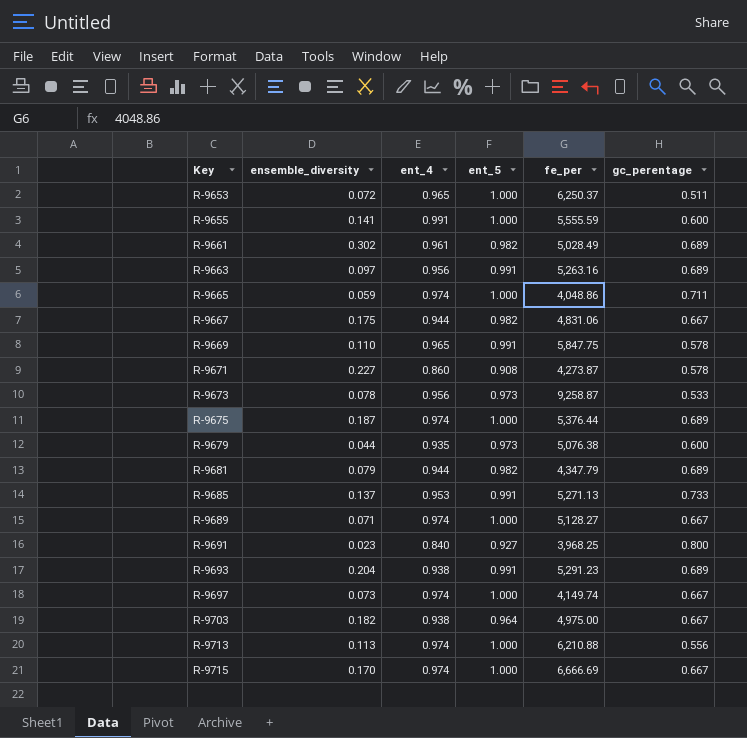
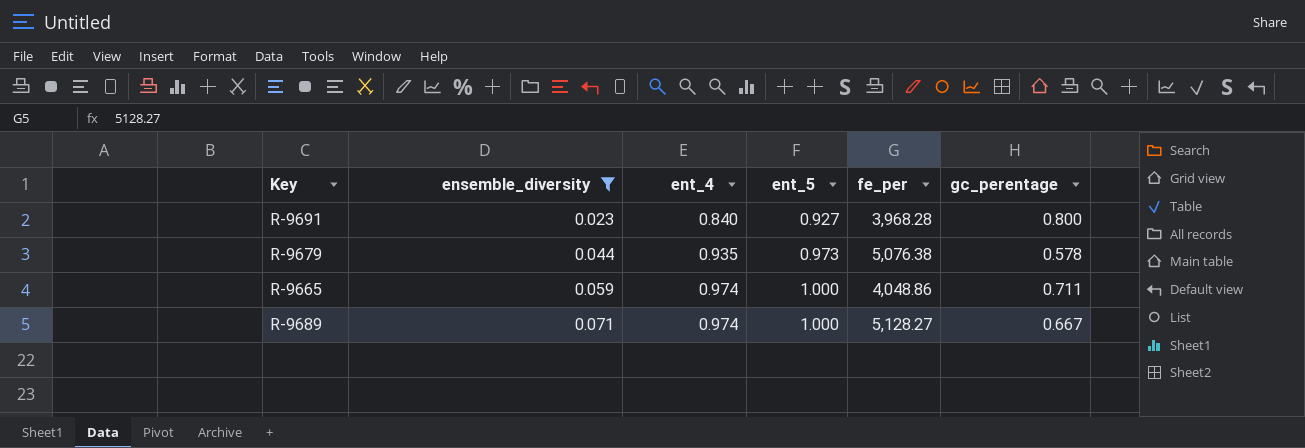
filter: none -> ensemble_diversity <= 0.071
row order: Key ascending -> ensemble_diversity ascending
R-9691 | fe_per: 3,968.25 -> 3,968.28
R-9679 | gc_perentage: 0.600 -> 0.578

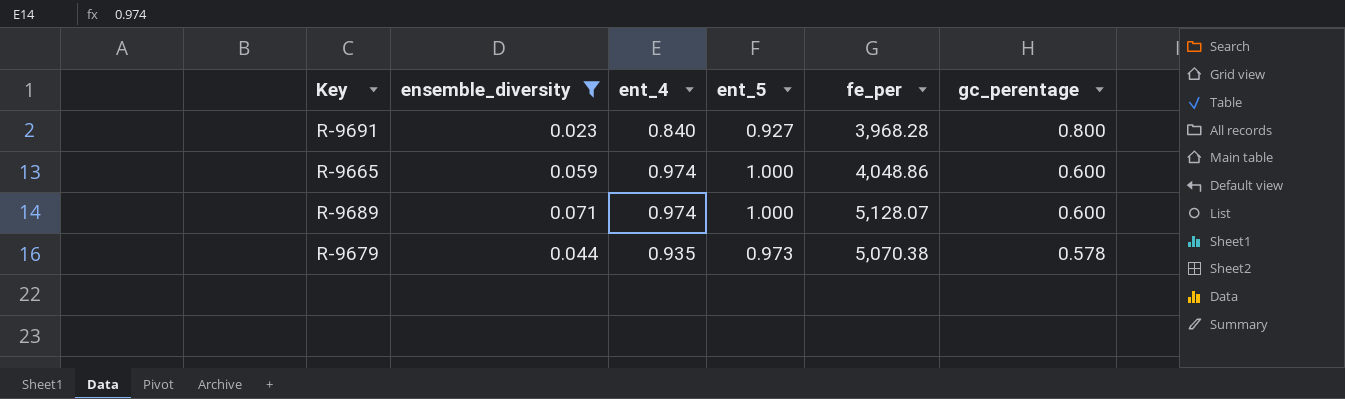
row order: ensemble_diversity ascending -> gc_perentage descending
R-9665 | gc_perentage: 0.711 -> 0.600
R-9689 | fe_per: 5,128.27 -> 5,128.07
R-9689 | gc_perentage: 0.667 -> 0.600
R-9679 | fe_per: 5,076.38 -> 5,070.38

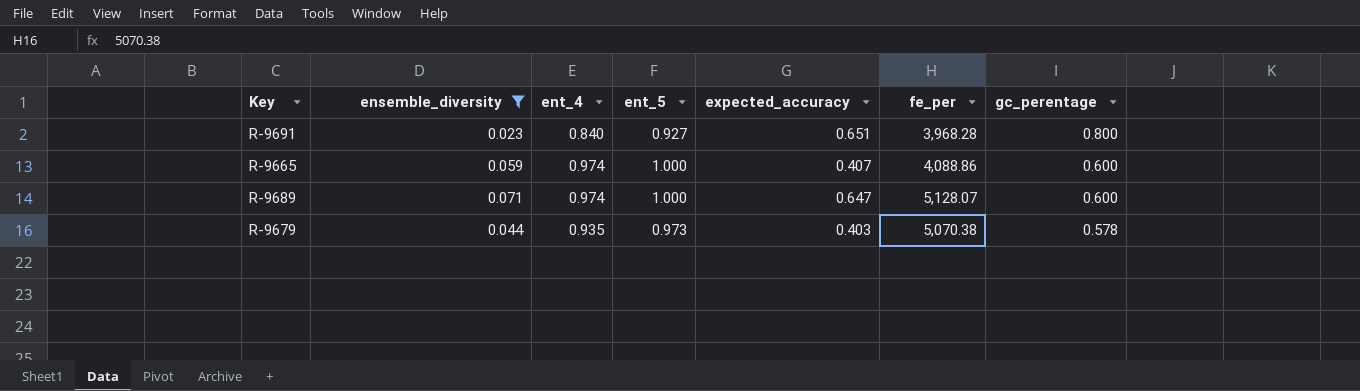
column expected_accuracy | position: none -> 5
R-9665 | fe_per: 4,048.86 -> 4,088.86

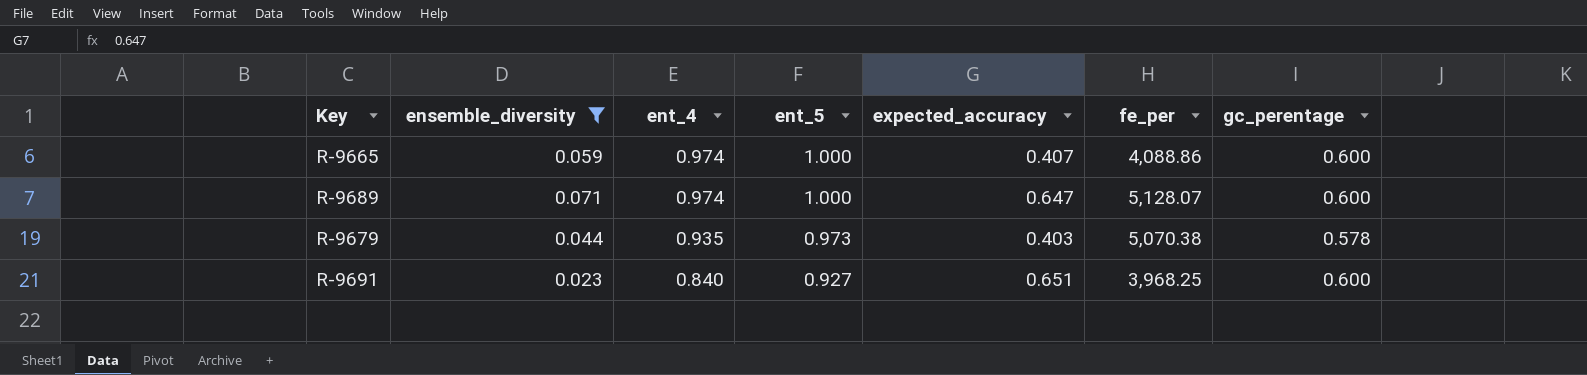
row order: gc_perentage descending -> ent_4 descending
R-9691 | fe_per: 3,968.28 -> 3,968.25
R-9691 | gc_perentage: 0.800 -> 0.600

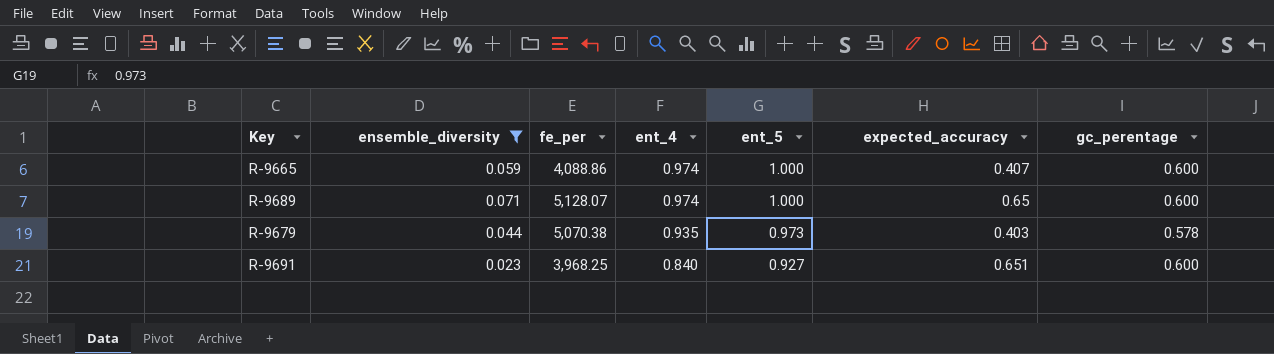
column fe_per | position: 6 -> 3
R-9689 | expected_accuracy: 0.647 -> 0.65

